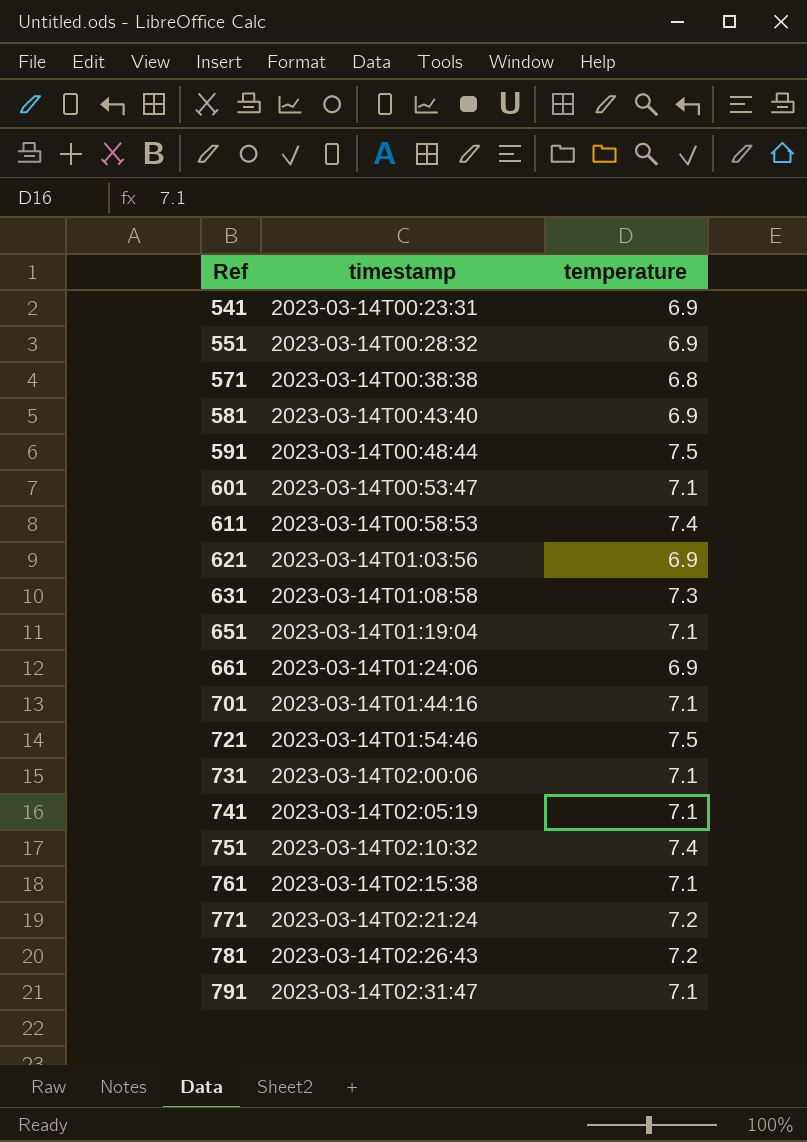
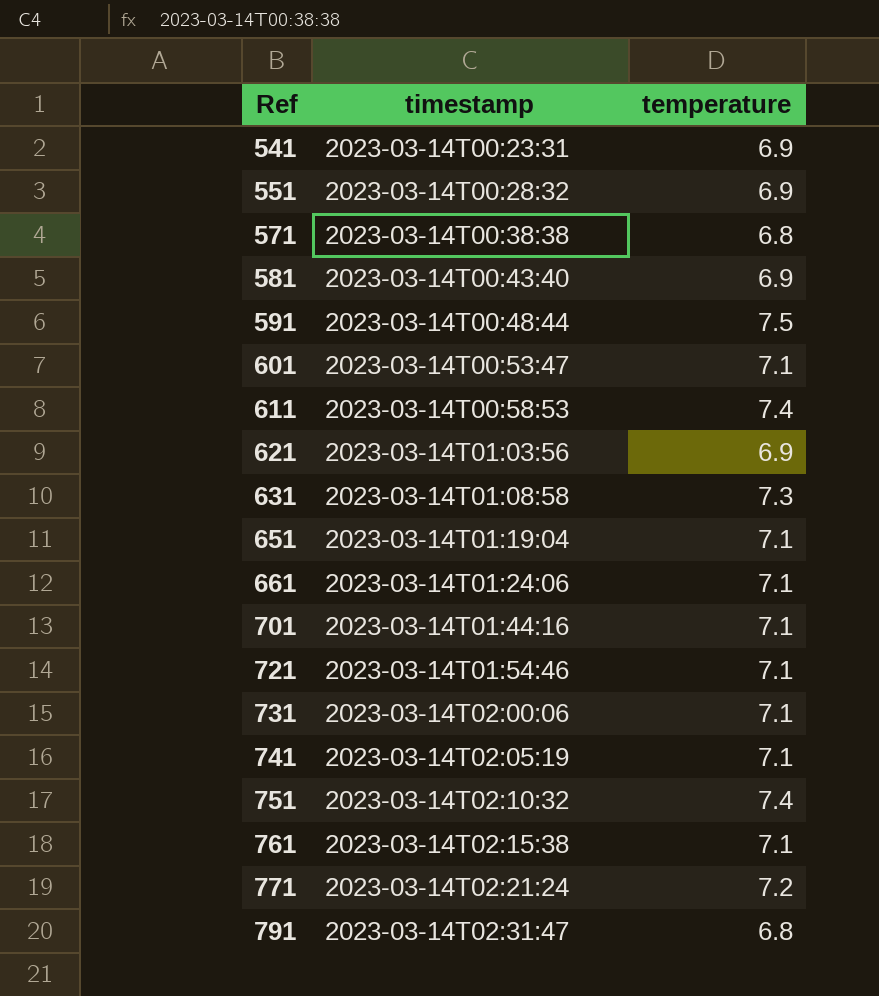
row 781: 2023-03-14T02:26:43 | 7.2 -> none
661 | temperature: 6.9 -> 7.1
721 | temperature: 7.5 -> 7.1
791 | temperature: 7.1 -> 6.8

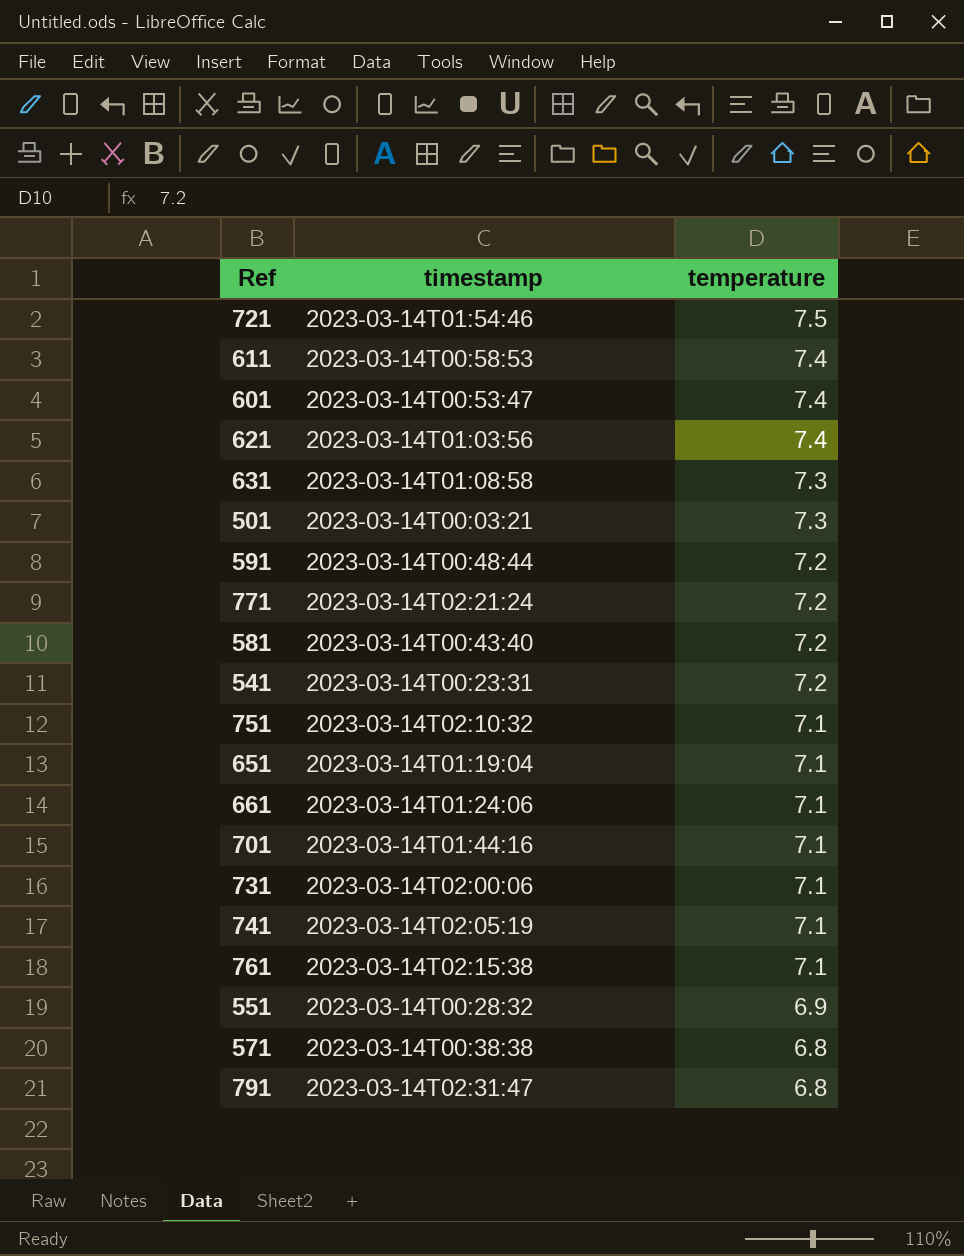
row order: Ref ascending -> temperature descending
721 | temperature: 7.1 -> 7.5
601 | temperature: 7.1 -> 7.4
621 | temperature: 6.9 -> 7.4
row 501: none -> 2023-03-14T00:03:21 | 7.3
591 | temperature: 7.5 -> 7.2
581 | temperature: 6.9 -> 7.2
541 | temperature: 6.9 -> 7.2
751 | temperature: 7.4 -> 7.1

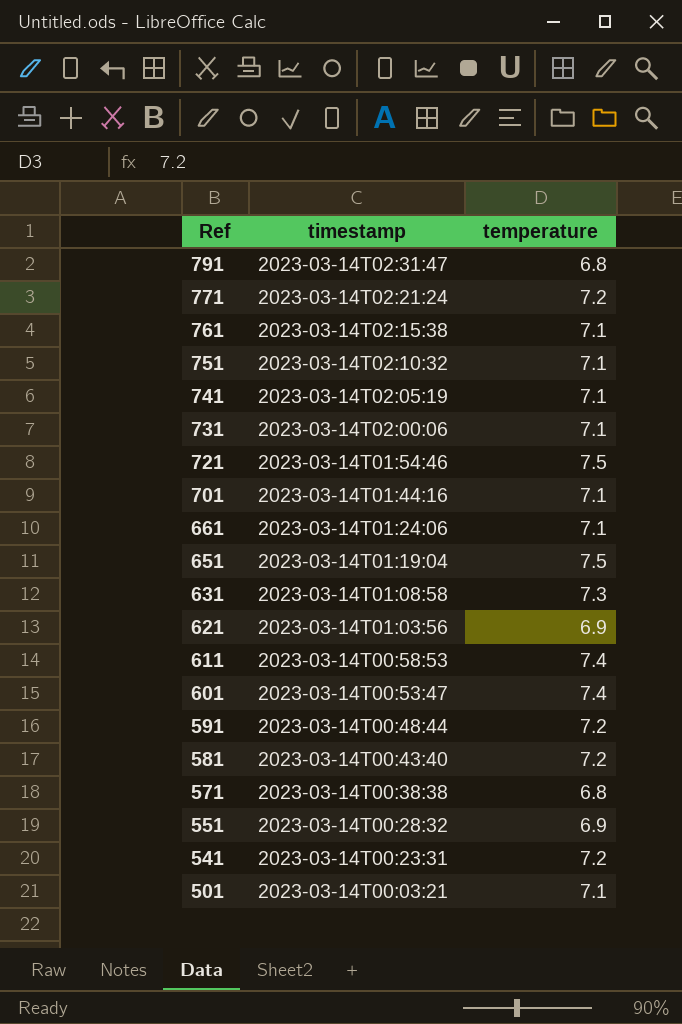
row order: temperature descending -> Ref descending
651 | temperature: 7.1 -> 7.5
621 | temperature: 7.4 -> 6.9
501 | temperature: 7.3 -> 7.1

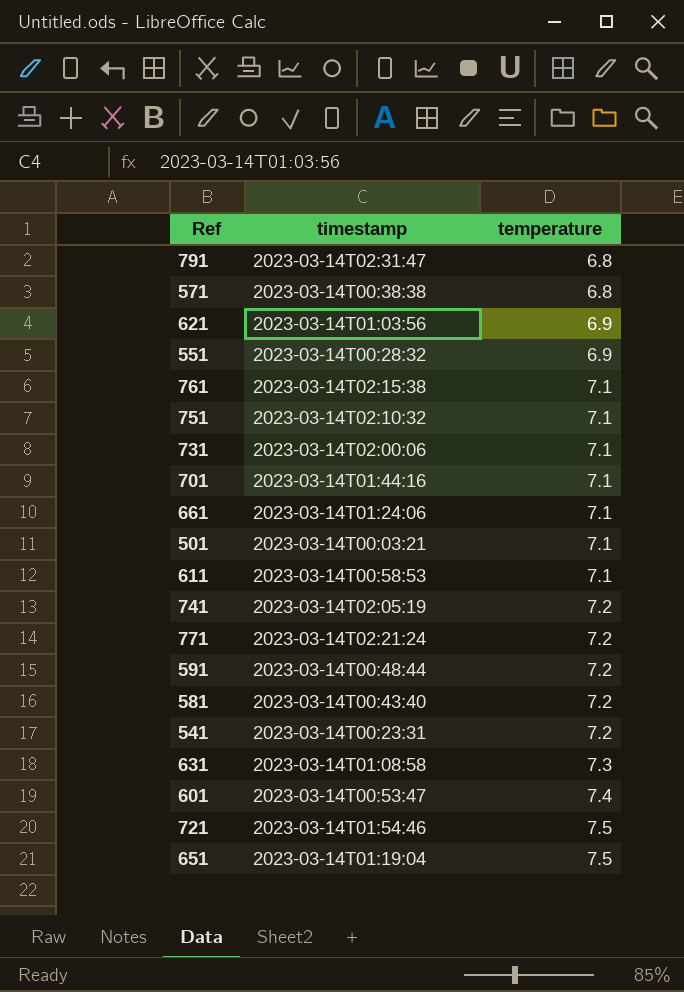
row order: Ref descending -> temperature ascending
611 | temperature: 7.4 -> 7.1
741 | temperature: 7.1 -> 7.2

